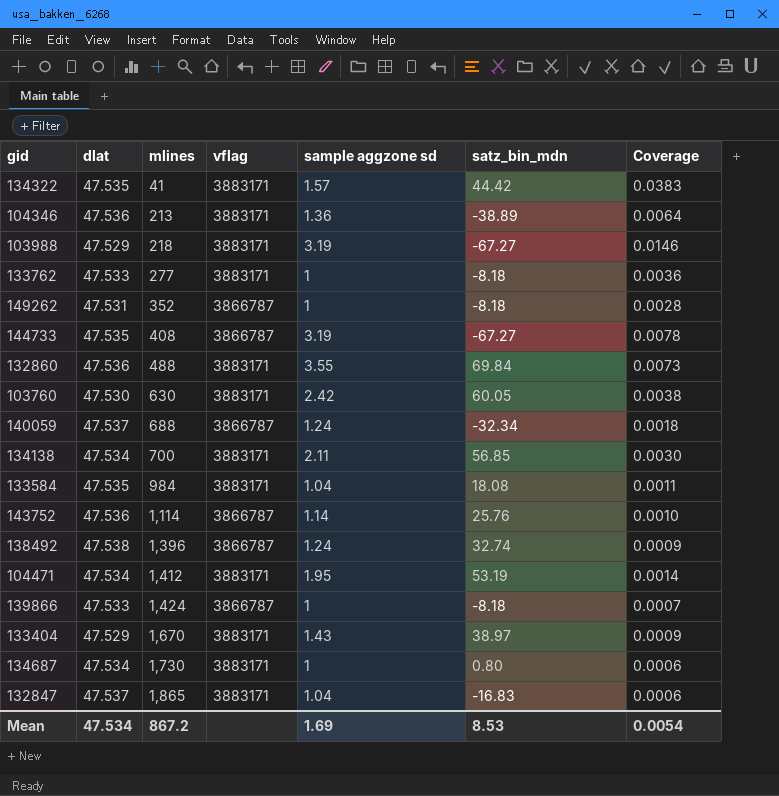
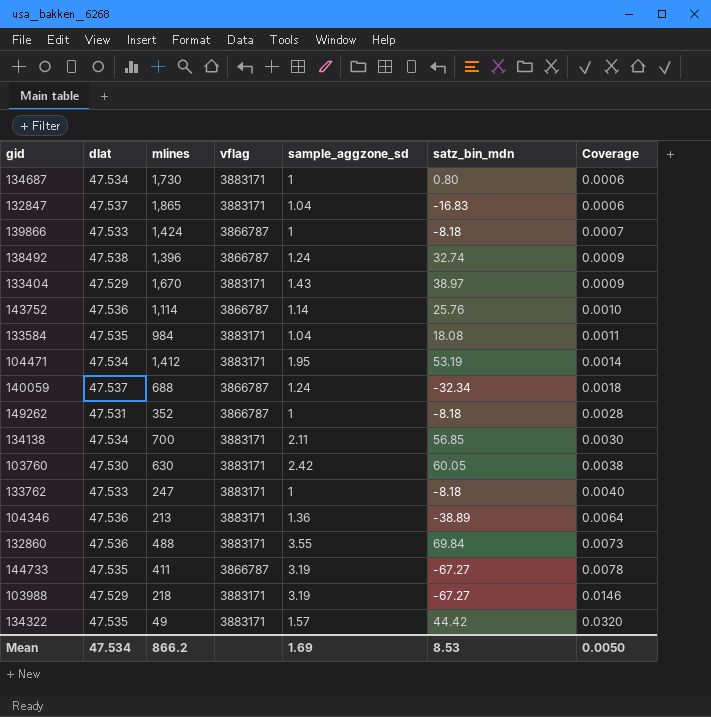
row order: mlines ascending -> Coverage ascending
column name: sample aggzone sd -> sample_aggzone_sd
133762 | mlines: 277 -> 247
133762 | Coverage: 0.0036 -> 0.0040
144733 | mlines: 408 -> 411
134322 | mlines: 41 -> 49
134322 | Coverage: 0.0383 -> 0.0320
Mean | mlines: 867.2 -> 866.2
Mean | Coverage: 0.0054 -> 0.0050

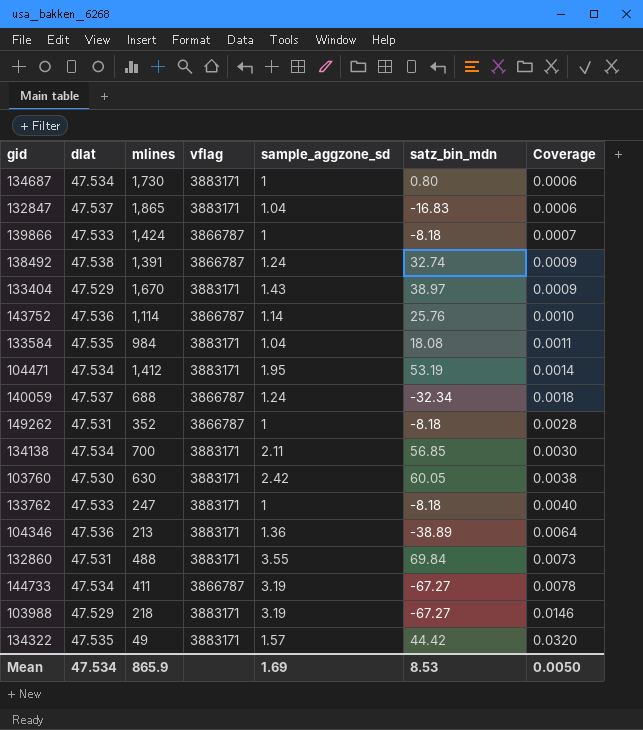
138492 | mlines: 1,396 -> 1,391
132860 | dlat: 47.536 -> 47.531
144733 | dlat: 47.535 -> 47.534
Mean | mlines: 866.2 -> 865.9

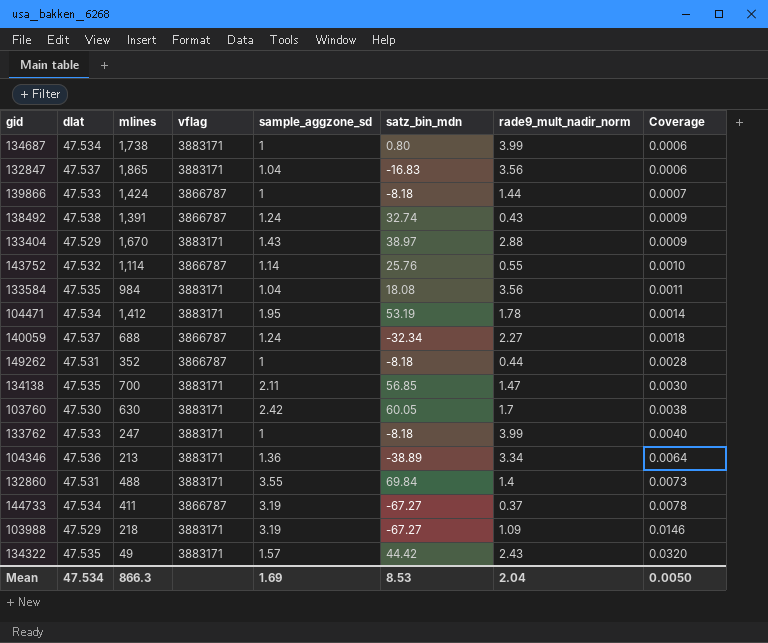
column rade9_mult_nadir_norm | position: none -> 7
134687 | mlines: 1,730 -> 1,738
143752 | dlat: 47.536 -> 47.532
134138 | dlat: 47.534 -> 47.535
Mean | mlines: 865.9 -> 866.3

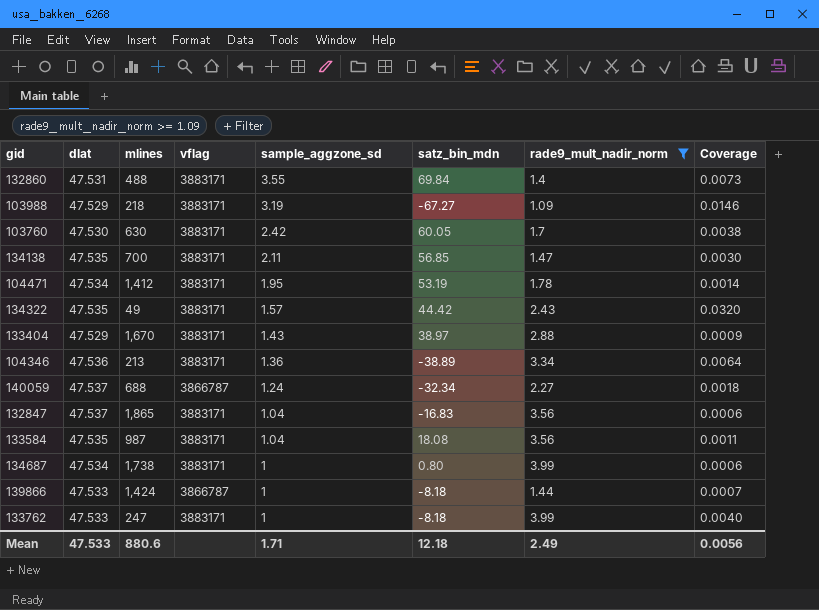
filter: none -> rade9_mult_nadir_norm >= 1.09
row order: Coverage ascending -> sample_aggzone_sd descending
133584 | mlines: 984 -> 987
Mean | dlat: 47.534 -> 47.533
Mean | mlines: 866.3 -> 880.6
Mean | sample_aggzone_sd: 1.69 -> 1.71
Mean | satz_bin_mdn: 8.53 -> 12.18
Mean | rade9_mult_nadir_norm: 2.04 -> 2.49
Mean | Coverage: 0.0050 -> 0.0056

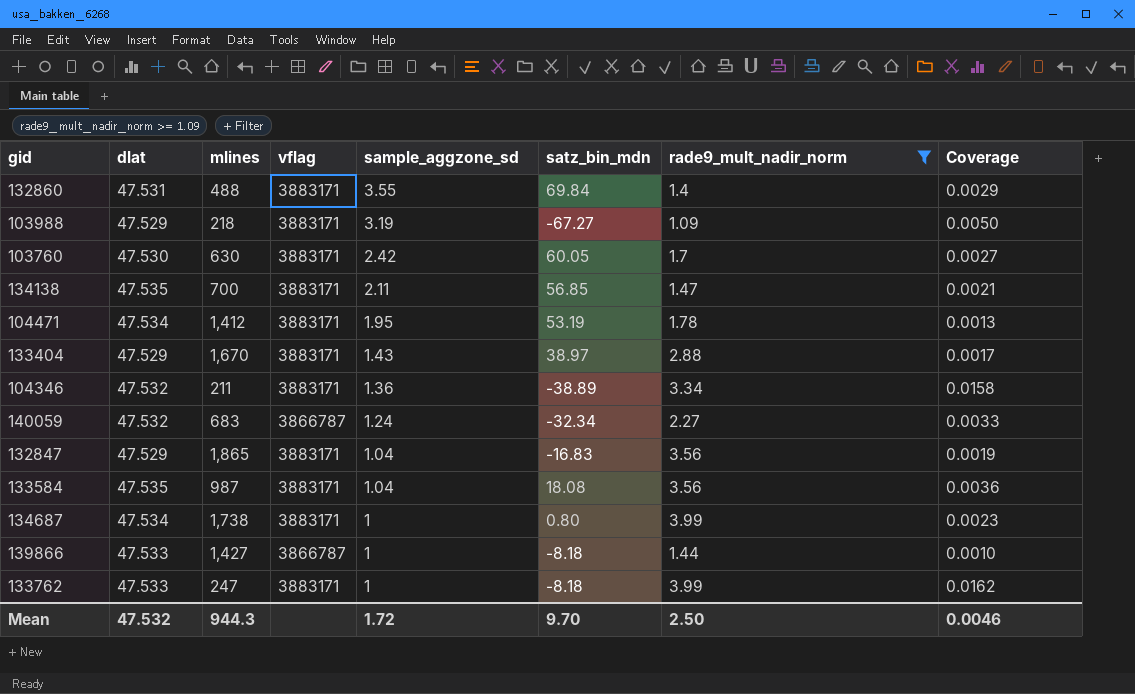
column Coverage | formula: [sample_aggzone_sd] / [mlines] -> [rade9_mult_nadir_norm] / [mlines]
row 134322: 47.535 | 49 | 3883171 | 1.57 | 44.42 | 2.43 | 0.0320 -> none
104346 | dlat: 47.536 -> 47.532
104346 | mlines: 213 -> 211
140059 | dlat: 47.537 -> 47.532
140059 | mlines: 688 -> 683
132847 | dlat: 47.537 -> 47.529
139866 | mlines: 1,424 -> 1,427
Mean | dlat: 47.533 -> 47.532
Mean | mlines: 880.6 -> 944.3
Mean | sample_aggzone_sd: 1.71 -> 1.72
Mean | satz_bin_mdn: 12.18 -> 9.70
Mean | rade9_mult_nadir_norm: 2.49 -> 2.50
Mean | Coverage: 0.0056 -> 0.0046

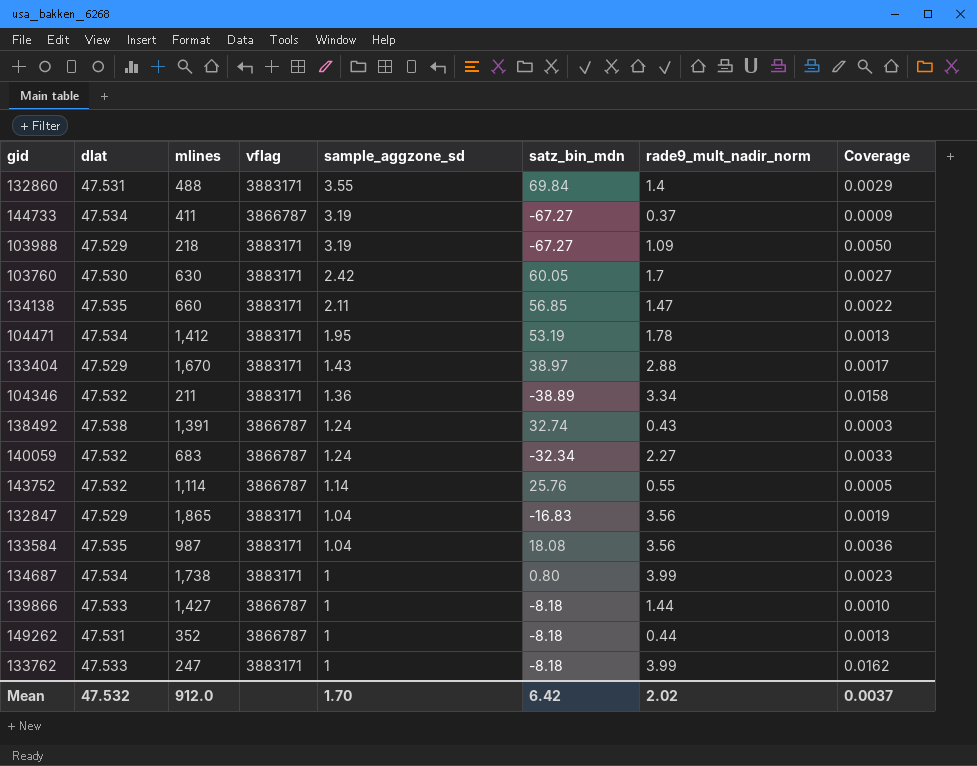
filter: rade9_mult_nadir_norm >= 1.09 -> none
134138 | mlines: 700 -> 660
134138 | Coverage: 0.0021 -> 0.0022
Mean | mlines: 944.3 -> 912.0
Mean | sample_aggzone_sd: 1.72 -> 1.70
Mean | satz_bin_mdn: 9.70 -> 6.42
Mean | rade9_mult_nadir_norm: 2.50 -> 2.02
Mean | Coverage: 0.0046 -> 0.0037

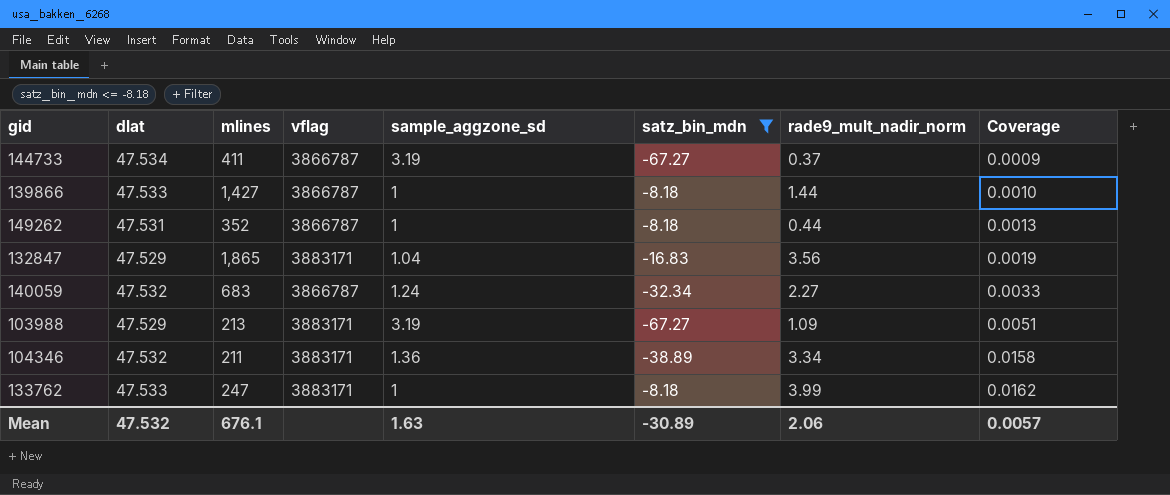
filter: none -> satz_bin_mdn <= -8.18
row order: sample_aggzone_sd descending -> Coverage ascending
103988 | mlines: 218 -> 213
103988 | Coverage: 0.0050 -> 0.0051
Mean | mlines: 912.0 -> 676.1
Mean | sample_aggzone_sd: 1.70 -> 1.63
Mean | satz_bin_mdn: 6.42 -> -30.89
Mean | rade9_mult_nadir_norm: 2.02 -> 2.06
Mean | Coverage: 0.0037 -> 0.0057

